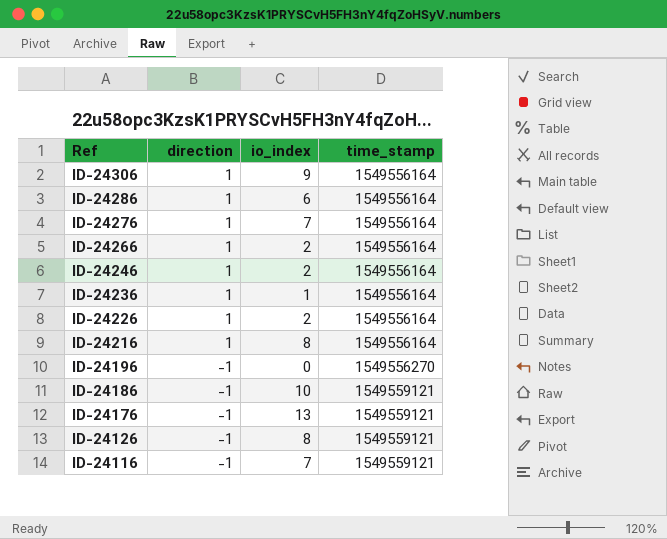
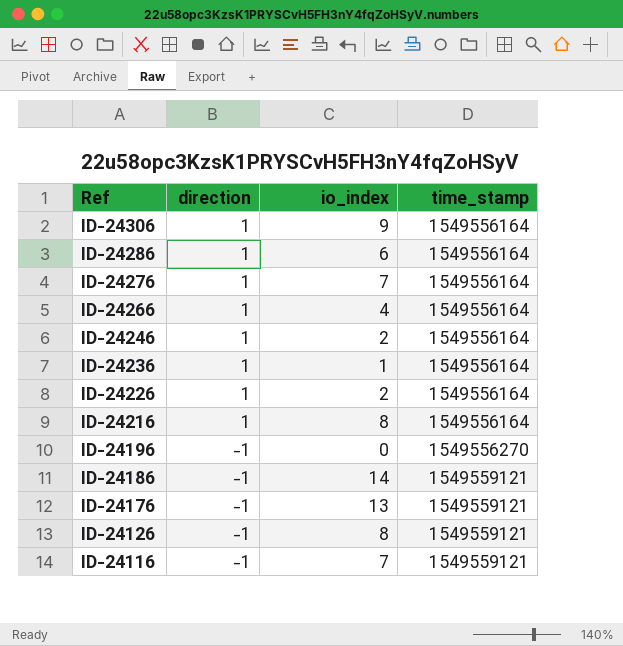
ID-24266 | io_index: 2 -> 4
ID-24186 | io_index: 10 -> 14

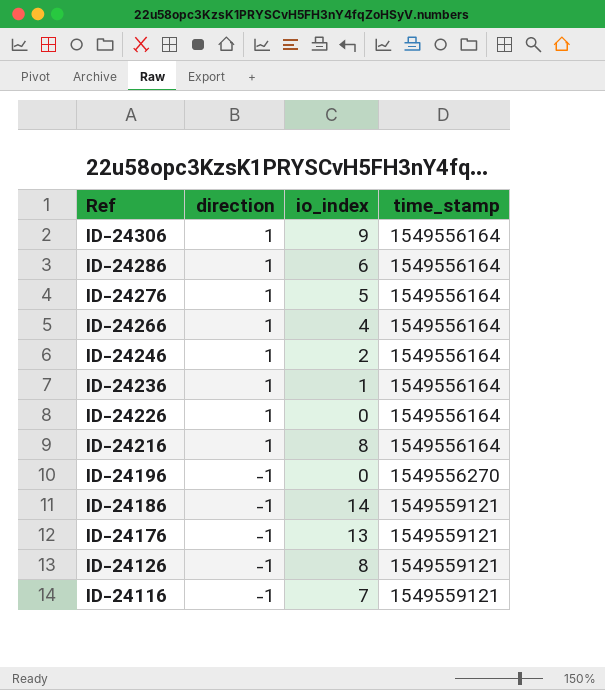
ID-24276 | io_index: 7 -> 5
ID-24226 | io_index: 2 -> 0

